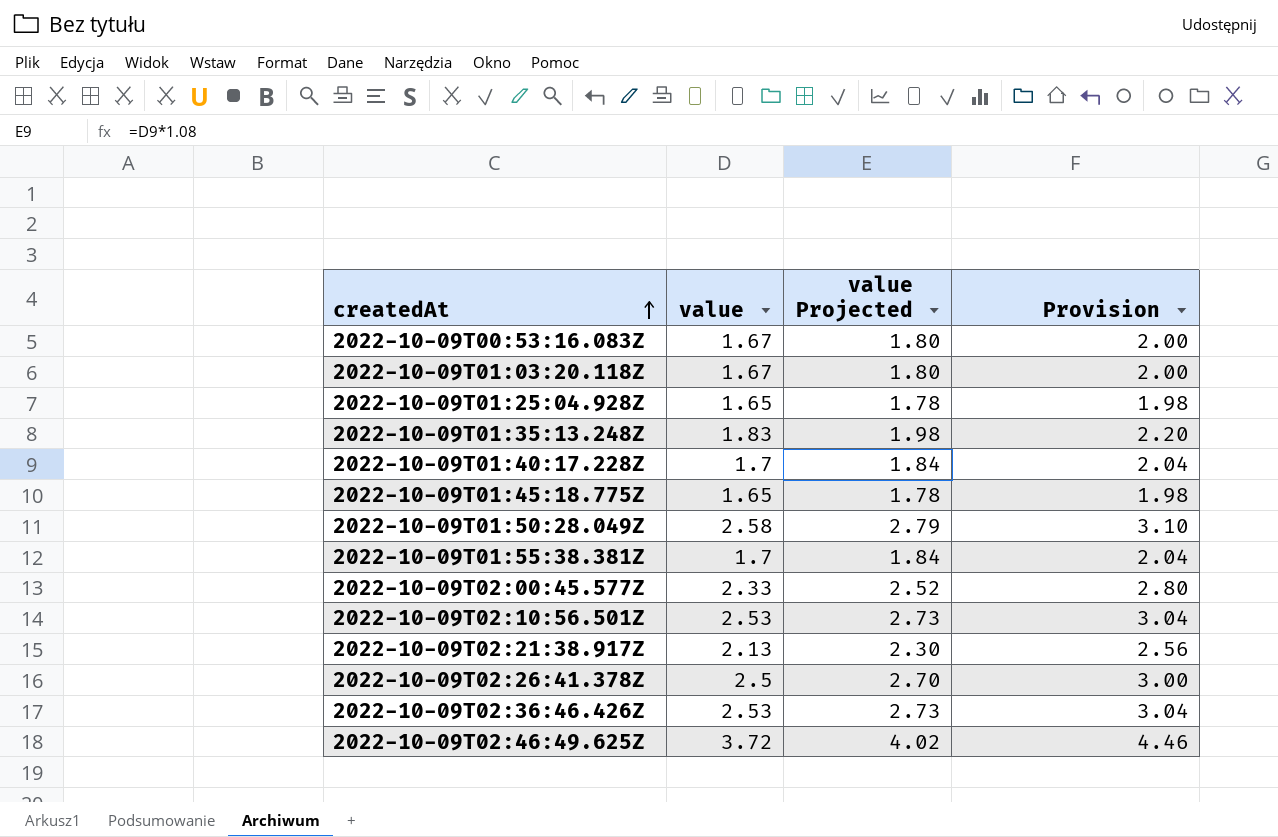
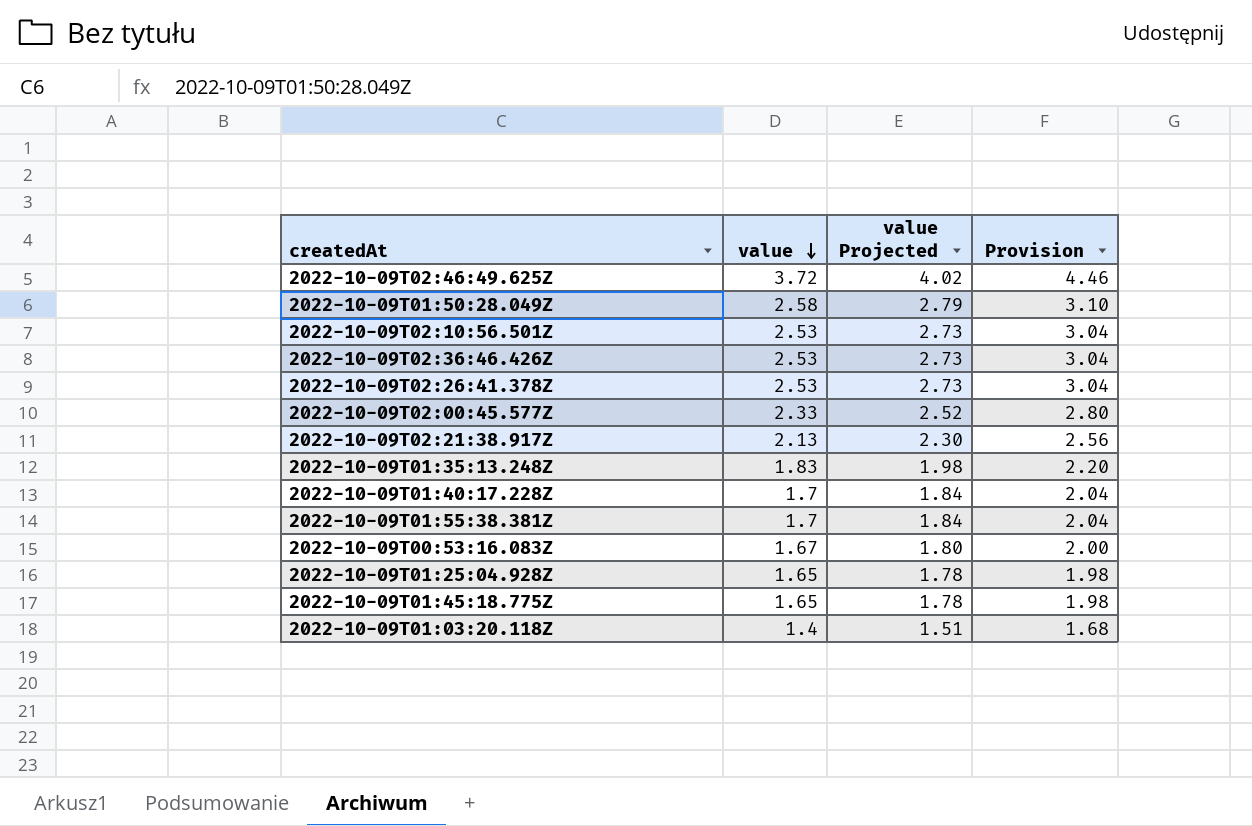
row order: createdAt ascending -> value descending
2022-10-09T02:26:41.378Z | value: 2.5 -> 2.53
2022-10-09T02:26:41.378Z | value Projected: 2.70 -> 2.73
2022-10-09T02:26:41.378Z | Provision: 3.00 -> 3.04
2022-10-09T01:03:20.118Z | value: 1.67 -> 1.4
2022-10-09T01:03:20.118Z | value Projected: 1.80 -> 1.51
2022-10-09T01:03:20.118Z | Provision: 2.00 -> 1.68

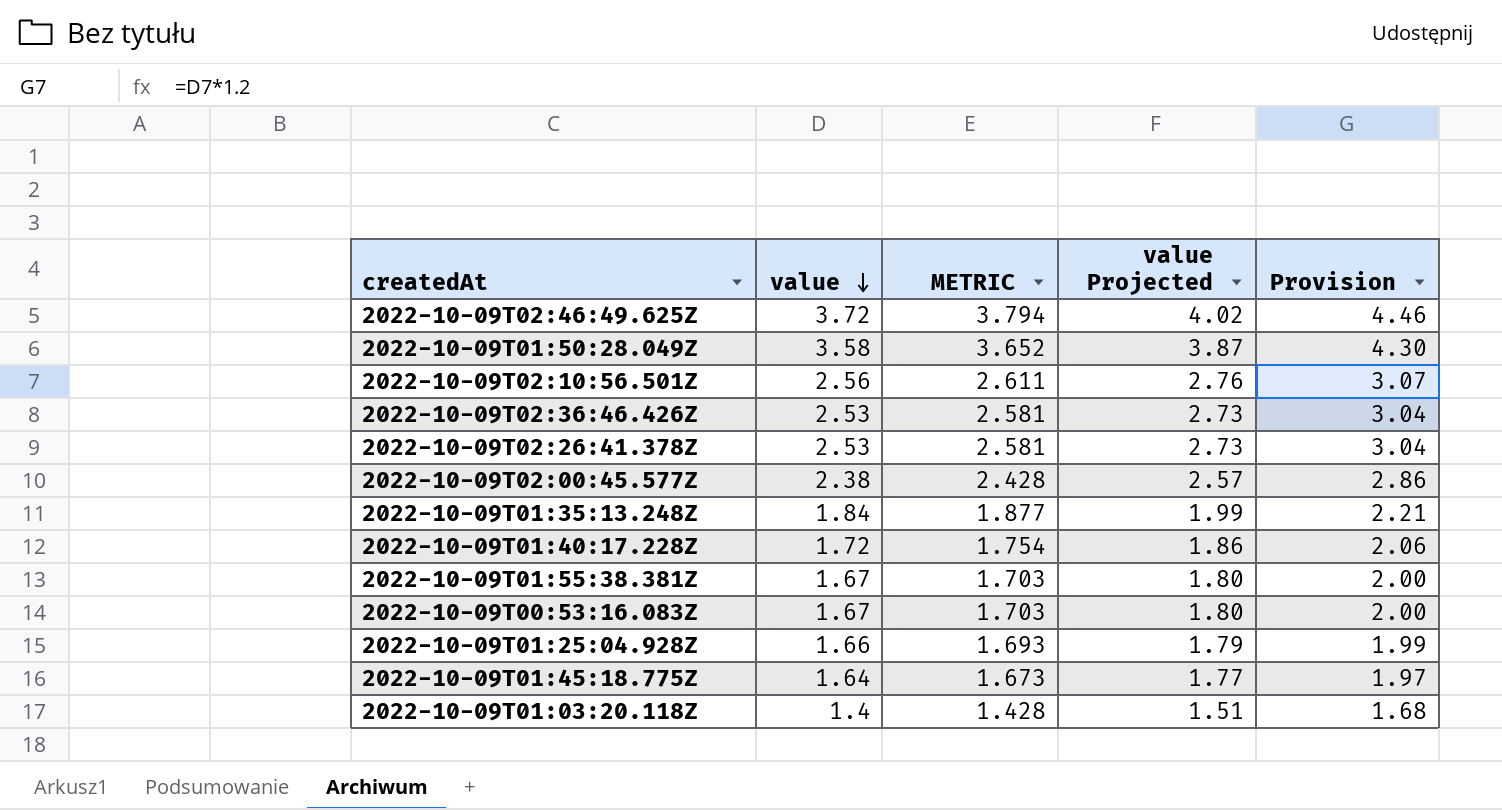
column METRIC | formula: none -> [value] * 1.02
row 2022-10-09T02:21:38.917Z: 2.13 | 2.30 | 2.56 -> none
2022-10-09T01:50:28.049Z | value: 2.58 -> 3.58
2022-10-09T01:50:28.049Z | value Projected: 2.79 -> 3.87
2022-10-09T01:50:28.049Z | Provision: 3.10 -> 4.30
2022-10-09T02:10:56.501Z | value: 2.53 -> 2.56
2022-10-09T02:10:56.501Z | value Projected: 2.73 -> 2.76
2022-10-09T02:10:56.501Z | Provision: 3.04 -> 3.07
2022-10-09T02:00:45.577Z | value: 2.33 -> 2.38
2022-10-09T02:00:45.577Z | value Projected: 2.52 -> 2.57
2022-10-09T02:00:45.577Z | Provision: 2.80 -> 2.86
2022-10-09T01:35:13.248Z | value: 1.83 -> 1.84
2022-10-09T01:35:13.248Z | value Projected: 1.98 -> 1.99
2022-10-09T01:35:13.248Z | Provision: 2.20 -> 2.21
2022-10-09T01:40:17.228Z | value: 1.7 -> 1.72
2022-10-09T01:40:17.228Z | value Projected: 1.84 -> 1.86
2022-10-09T01:40:17.228Z | Provision: 2.04 -> 2.06
2022-10-09T01:55:38.381Z | value: 1.7 -> 1.67
2022-10-09T01:55:38.381Z | value Projected: 1.84 -> 1.80
2022-10-09T01:55:38.381Z | Provision: 2.04 -> 2.00
2022-10-09T01:25:04.928Z | value: 1.65 -> 1.66
2022-10-09T01:25:04.928Z | value Projected: 1.78 -> 1.79
2022-10-09T01:25:04.928Z | Provision: 1.98 -> 1.99
2022-10-09T01:45:18.775Z | value: 1.65 -> 1.64
2022-10-09T01:45:18.775Z | value Projected: 1.78 -> 1.77
2022-10-09T01:45:18.775Z | Provision: 1.98 -> 1.97

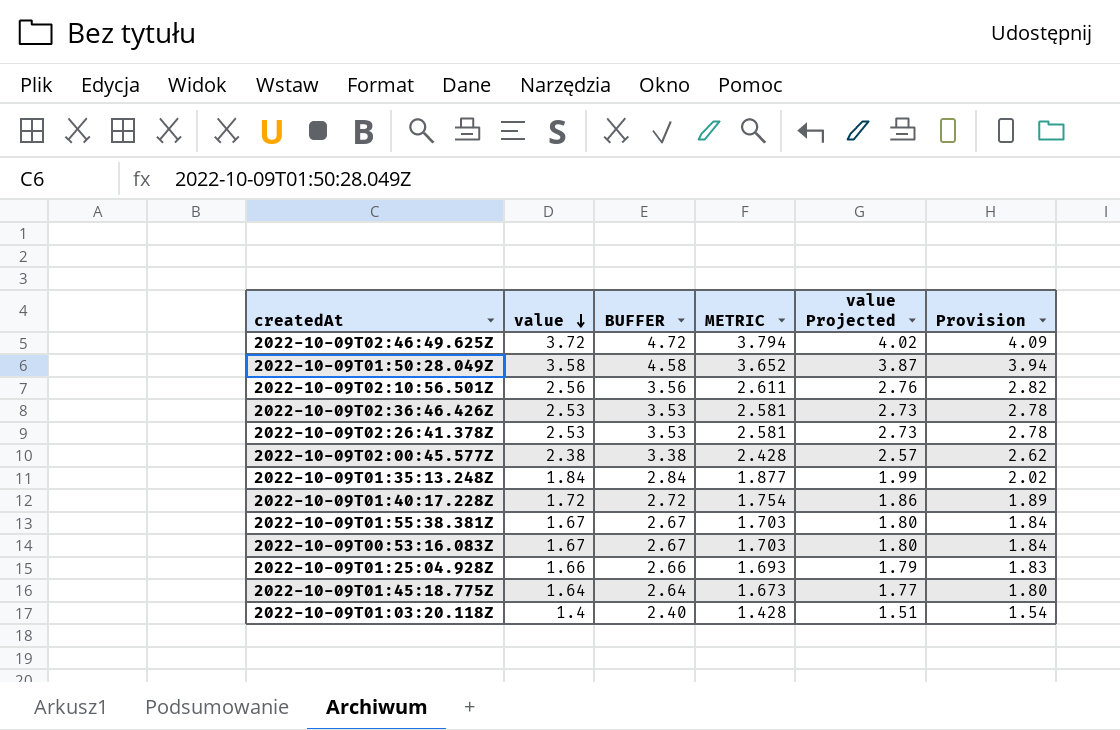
column BUFFER | formula: none -> [value] + 1
column Provision | formula: [value] * 1.2 -> [value] * 1.1

